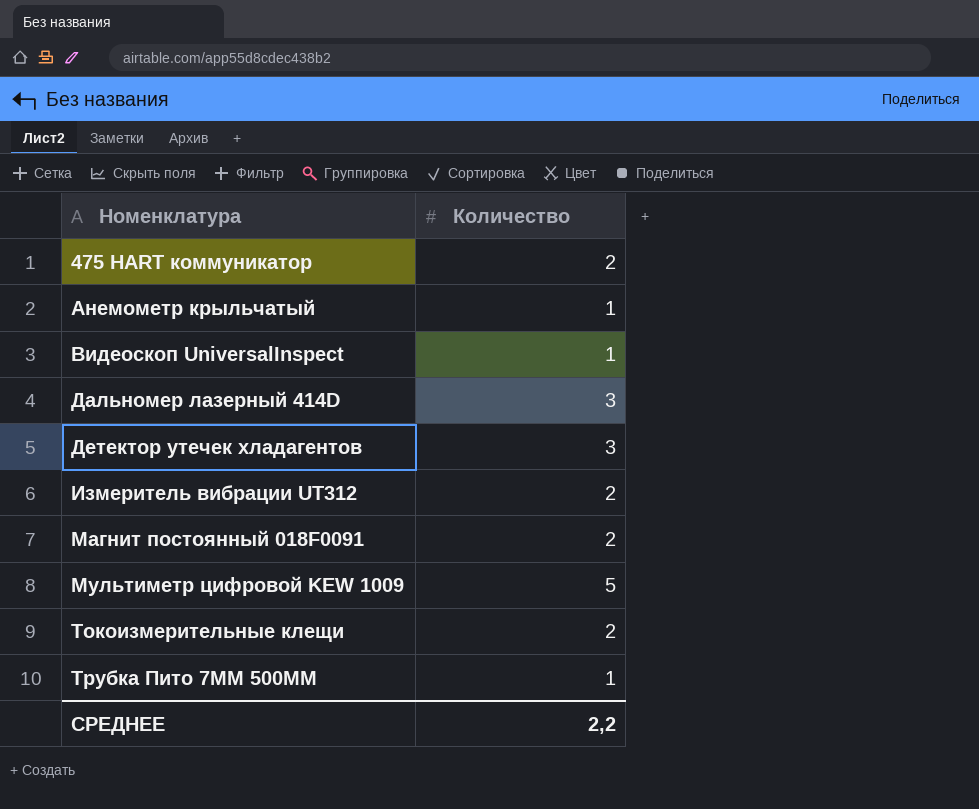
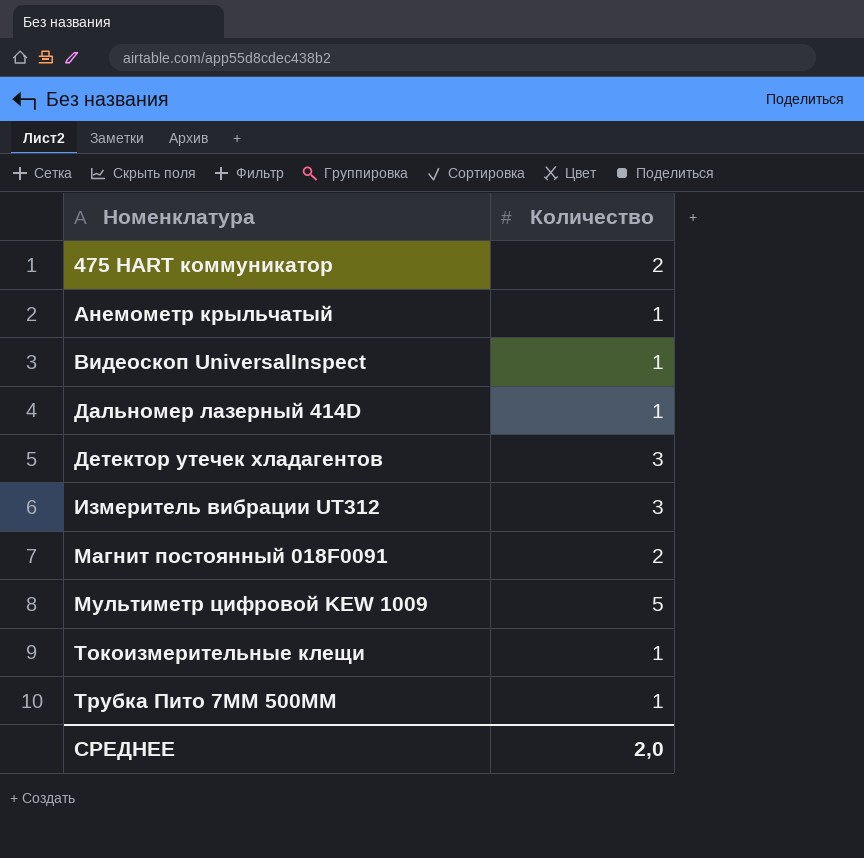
Дальномер лазерный 414D | Количество: 3 -> 1
Измеритель вибрации UT312 | Количество: 2 -> 3
Токоизмерительные клещи | Количество: 2 -> 1
СРЕДНЕЕ | Количество: 2,2 -> 2,0

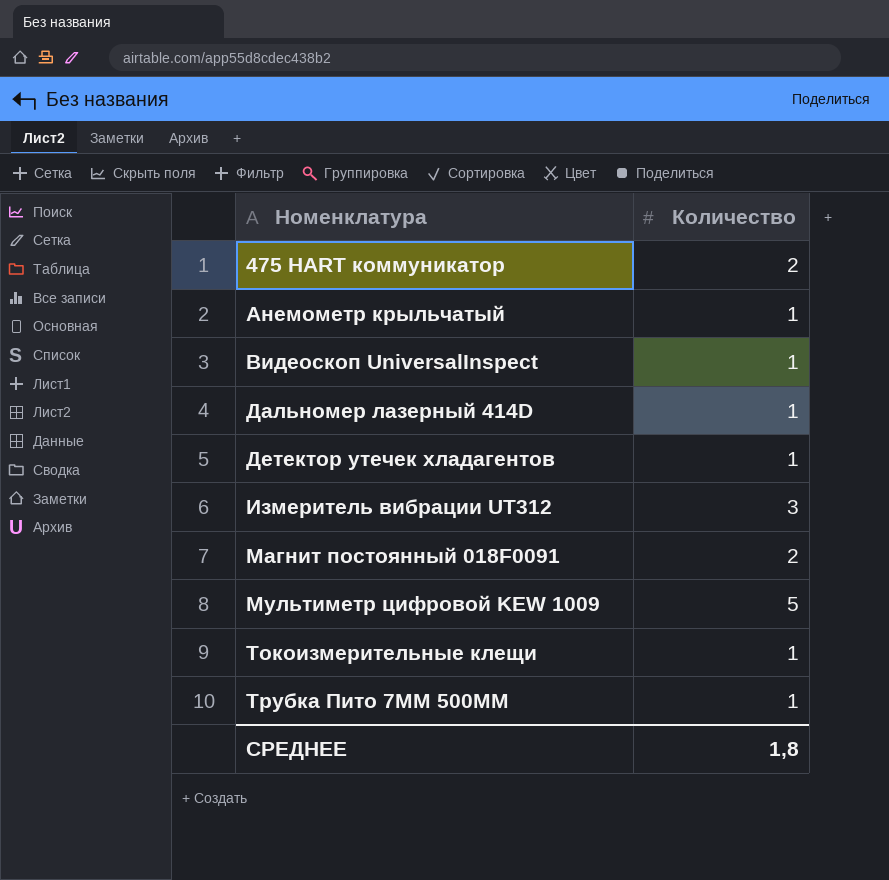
Детектор утечек хладагентов | Количество: 3 -> 1
СРЕДНЕЕ | Количество: 2,0 -> 1,8

